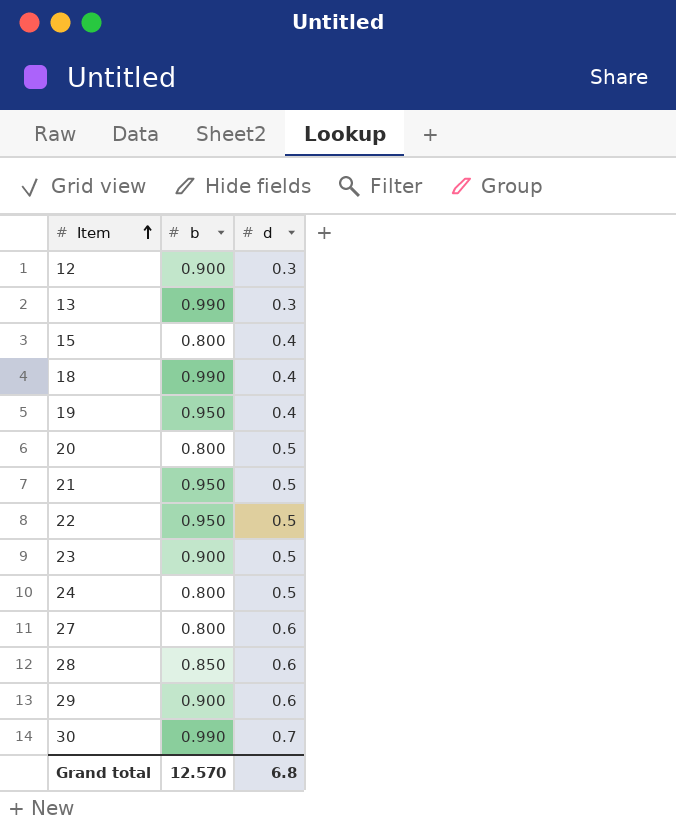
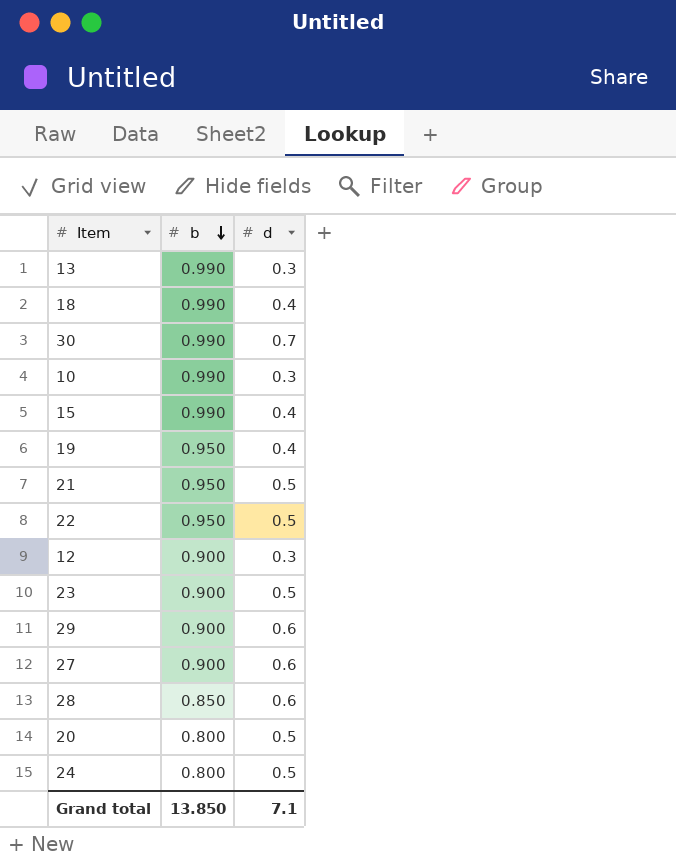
row order: Item ascending -> b descending
row 10: none -> 0.990 | 0.3
15 | b: 0.800 -> 0.990
27 | b: 0.800 -> 0.900
Grand total | b: 12.570 -> 13.850
Grand total | d: 6.8 -> 7.1

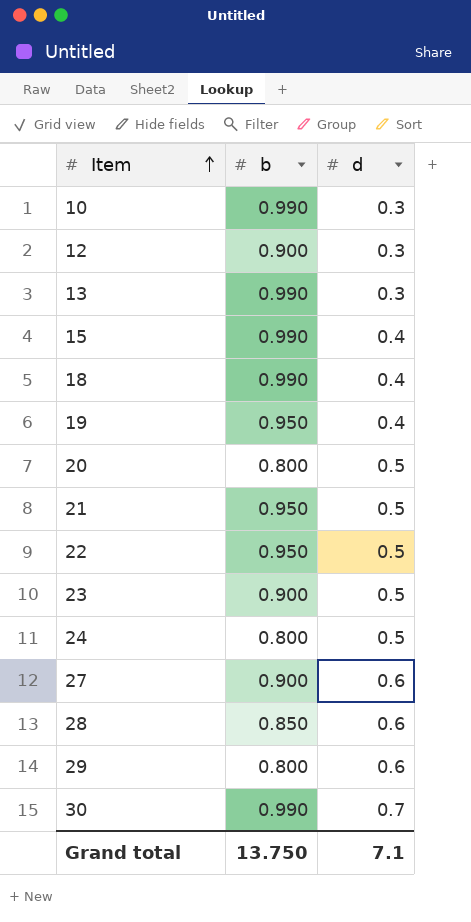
row order: b descending -> Item ascending
29 | b: 0.900 -> 0.800
Grand total | b: 13.850 -> 13.750

